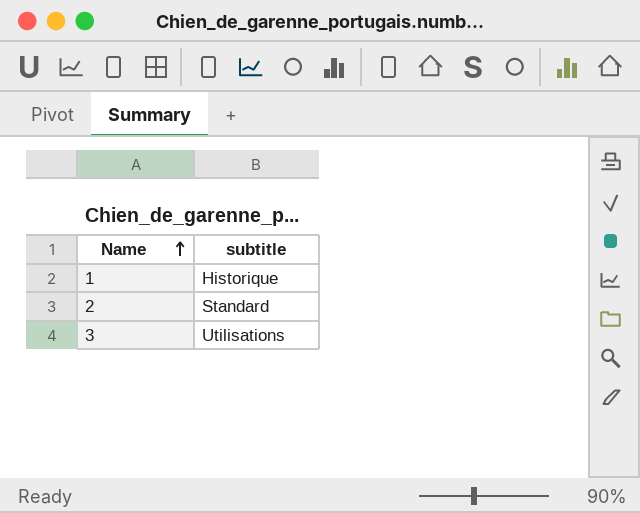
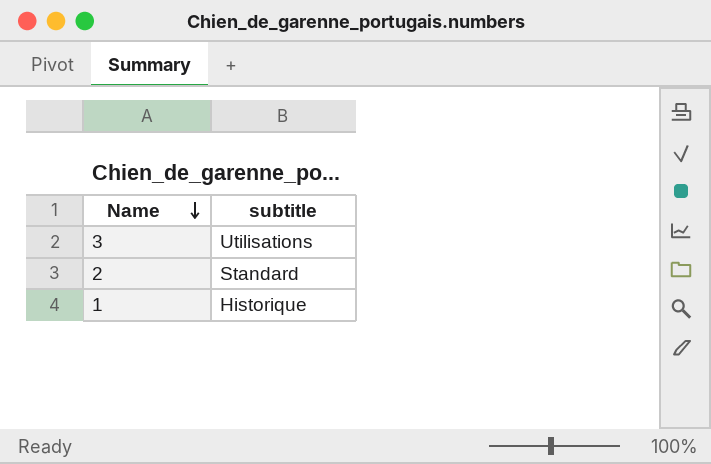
row order: Name ascending -> Name descending

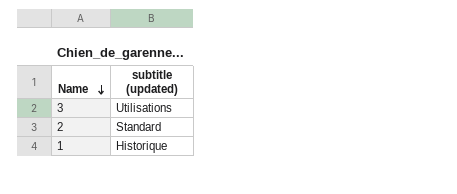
column name: subtitle -> subtitle (updated)

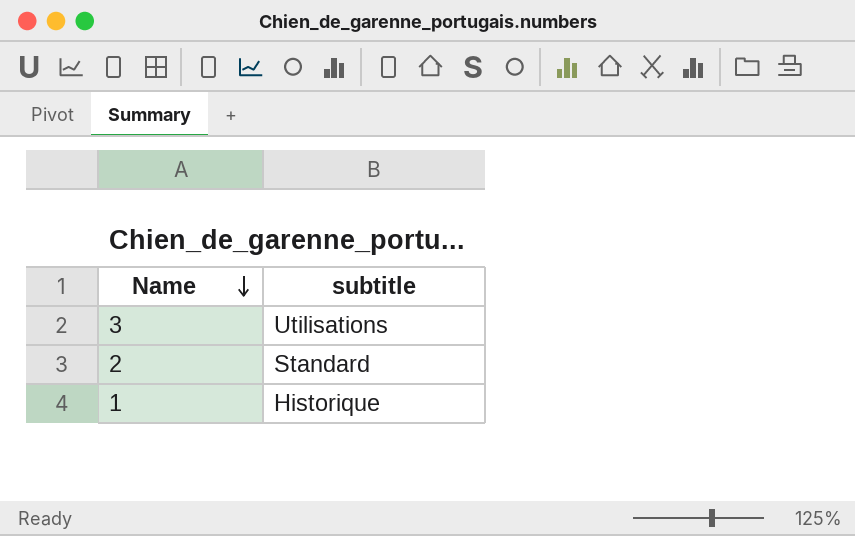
column name: subtitle (updated) -> subtitle

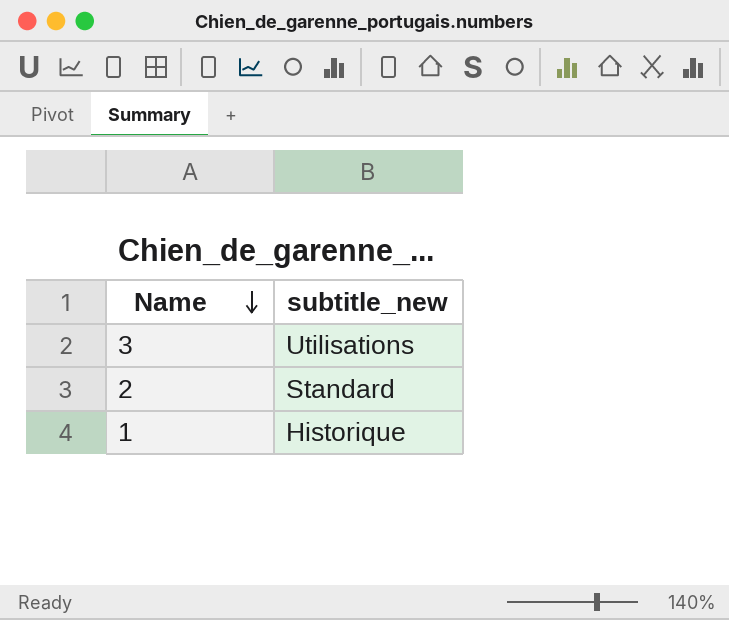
column name: subtitle -> subtitle_new

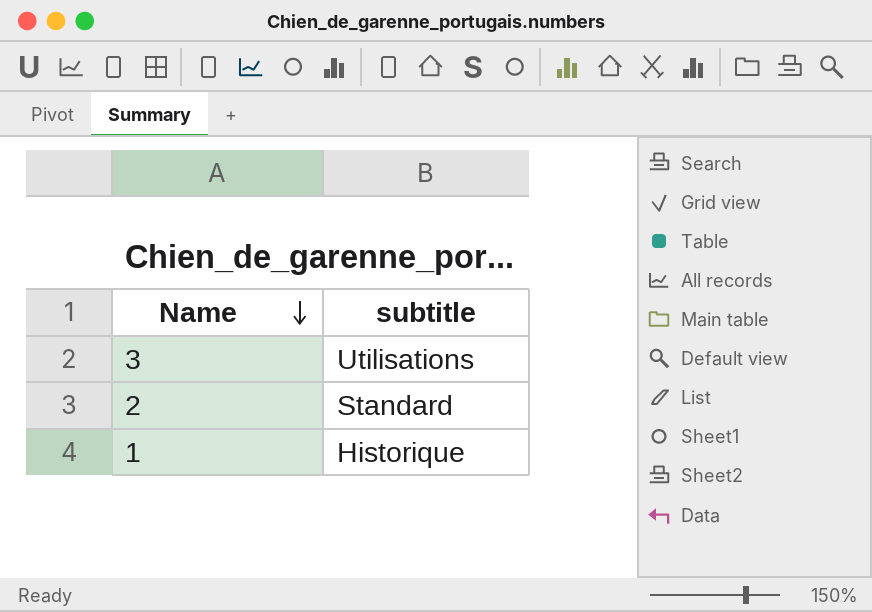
column name: subtitle_new -> subtitle

